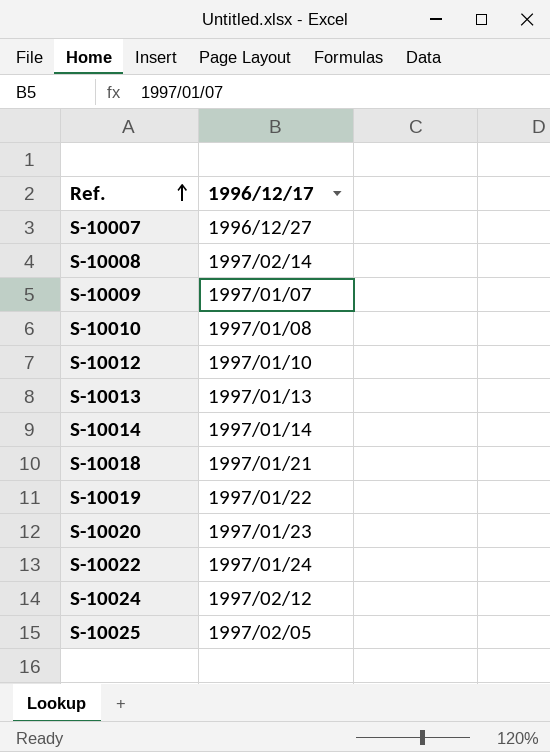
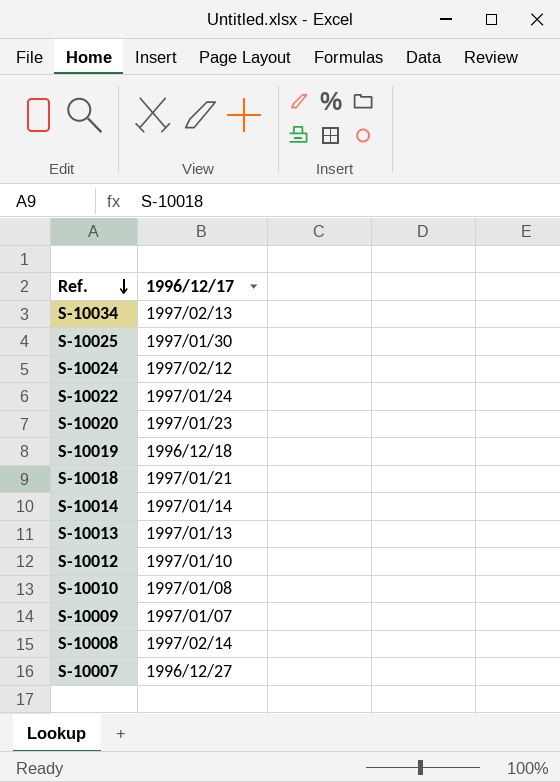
row order: Ref. ascending -> Ref. descending
row S-10034: none -> 1997/02/13
S-10025 | 1996/12/17: 1997/02/05 -> 1997/01/30
S-10019 | 1996/12/17: 1997/01/22 -> 1996/12/18

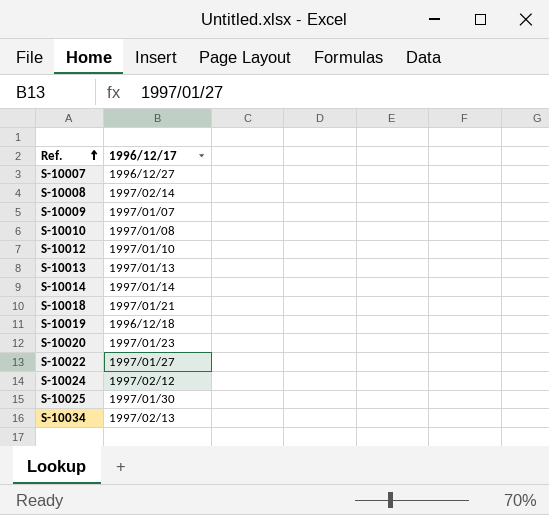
row order: Ref. descending -> Ref. ascending
S-10022 | 1996/12/17: 1997/01/24 -> 1997/01/27

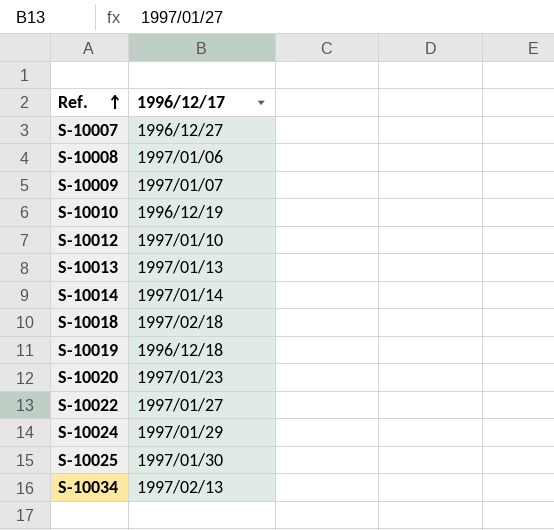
S-10008 | 1996/12/17: 1997/02/14 -> 1997/01/06
S-10010 | 1996/12/17: 1997/01/08 -> 1996/12/19
S-10018 | 1996/12/17: 1997/01/21 -> 1997/02/18
S-10024 | 1996/12/17: 1997/02/12 -> 1997/01/29

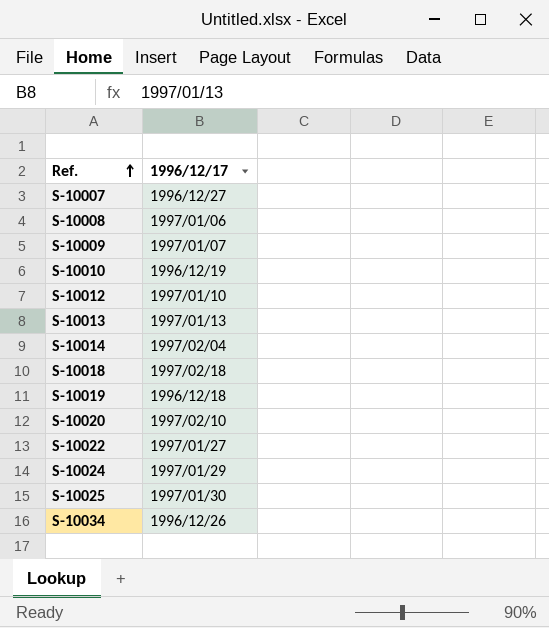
S-10014 | 1996/12/17: 1997/01/14 -> 1997/02/04
S-10020 | 1996/12/17: 1997/01/23 -> 1997/02/10
S-10034 | 1996/12/17: 1997/02/13 -> 1996/12/26

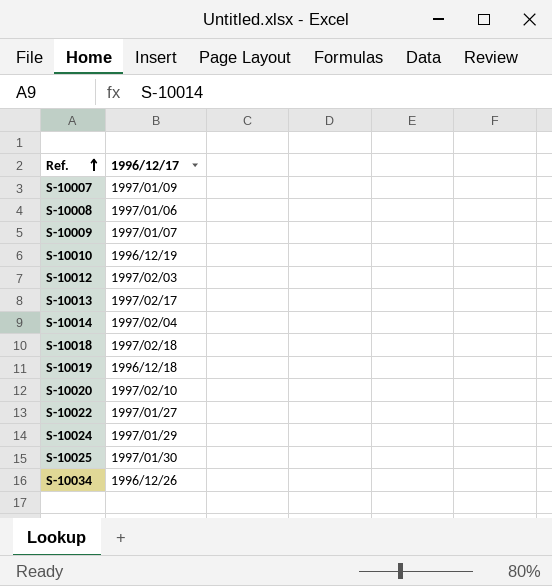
S-10007 | 1996/12/17: 1996/12/27 -> 1997/01/09
S-10012 | 1996/12/17: 1997/01/10 -> 1997/02/03
S-10013 | 1996/12/17: 1997/01/13 -> 1997/02/17

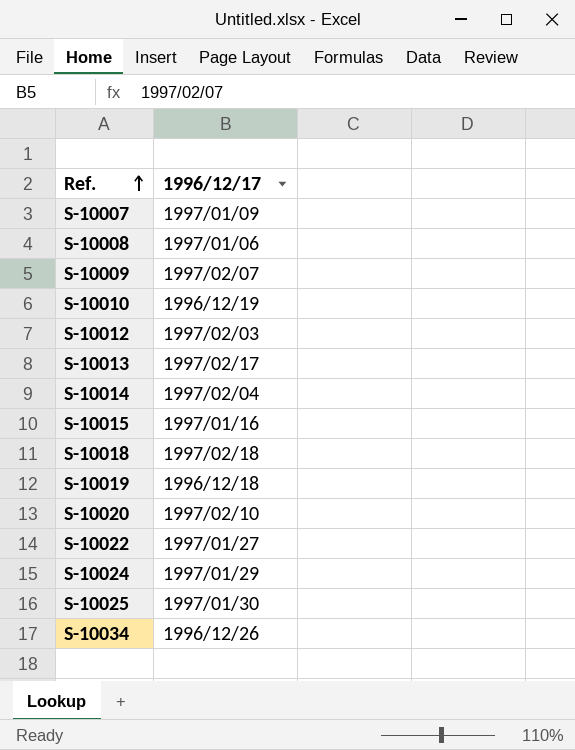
S-10009 | 1996/12/17: 1997/01/07 -> 1997/02/07
row S-10015: none -> 1997/01/16

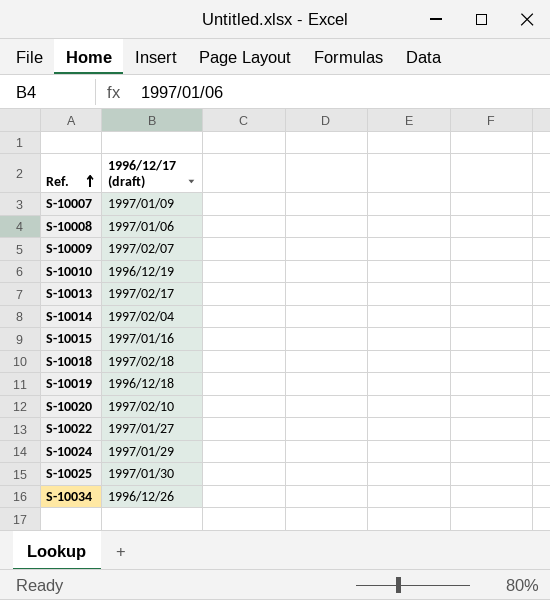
column name: 1996/12/17 -> 1996/12/17 (draft)
row S-10012: 1997/02/03 -> none

